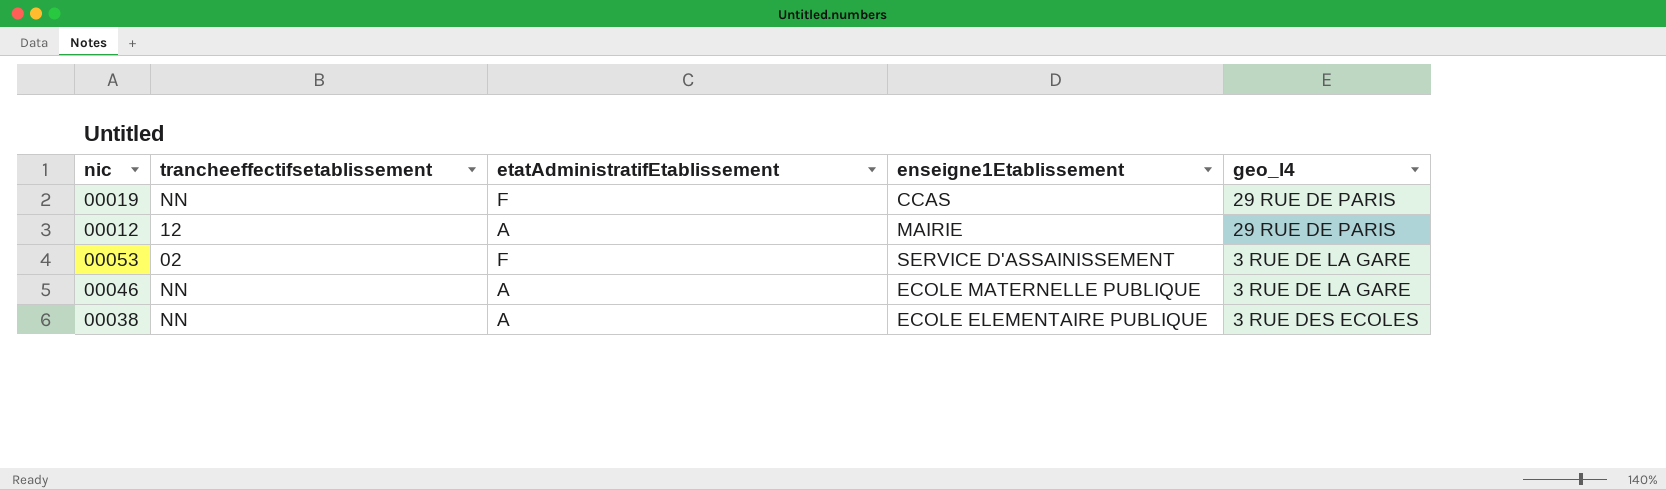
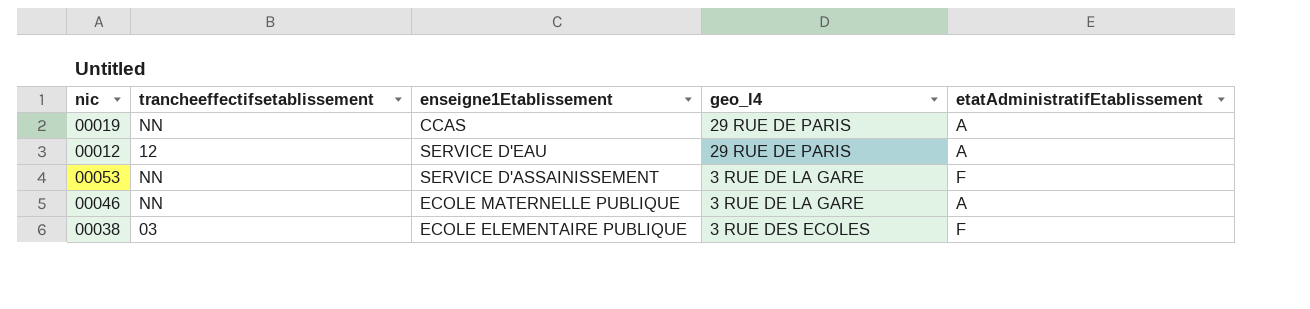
column etatAdministratifEtablissement | position: 3 -> 5
00019 | etatAdministratifEtablissement: F -> A
00012 | enseigne1Etablissement: MAIRIE -> SERVICE D'EAU
00053 | trancheeffectifsetablissement: 02 -> NN
00038 | trancheeffectifsetablissement: NN -> 03
00038 | etatAdministratifEtablissement: A -> F

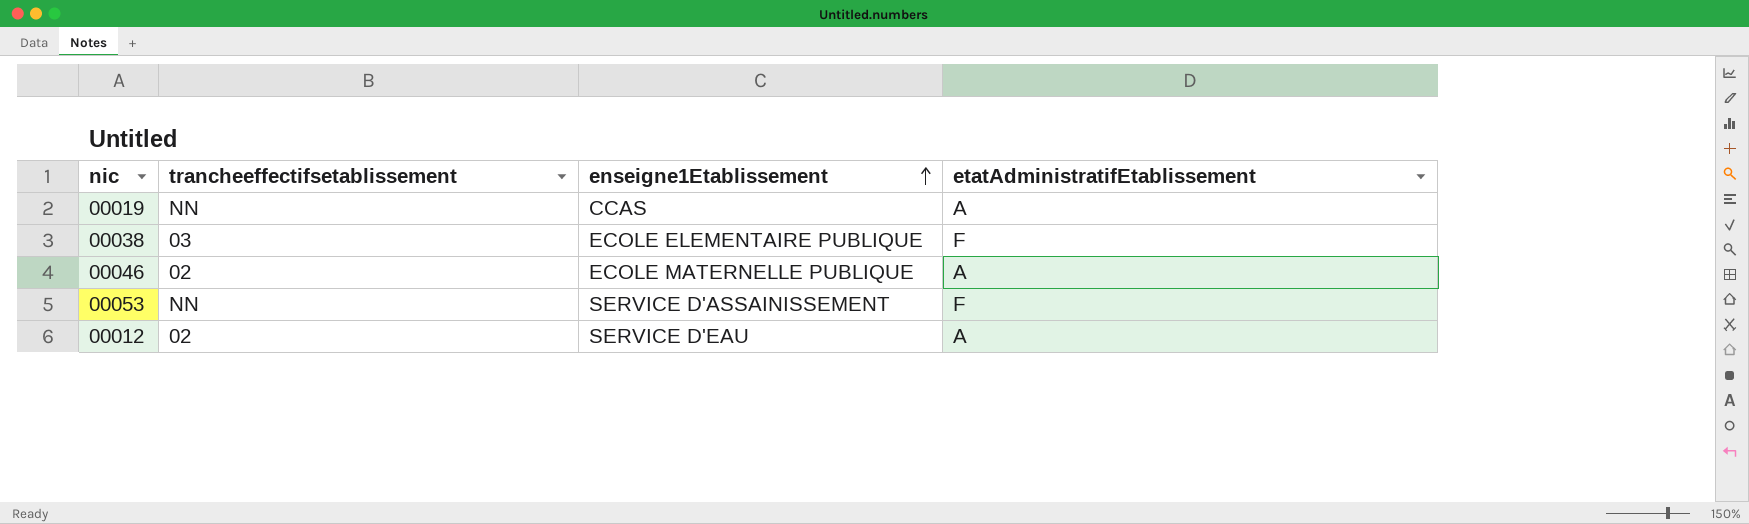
row order: none -> enseigne1Etablissement ascending
column geo_l4 | position: 4 -> none
00046 | trancheeffectifsetablissement: NN -> 02
00012 | trancheeffectifsetablissement: 12 -> 02

